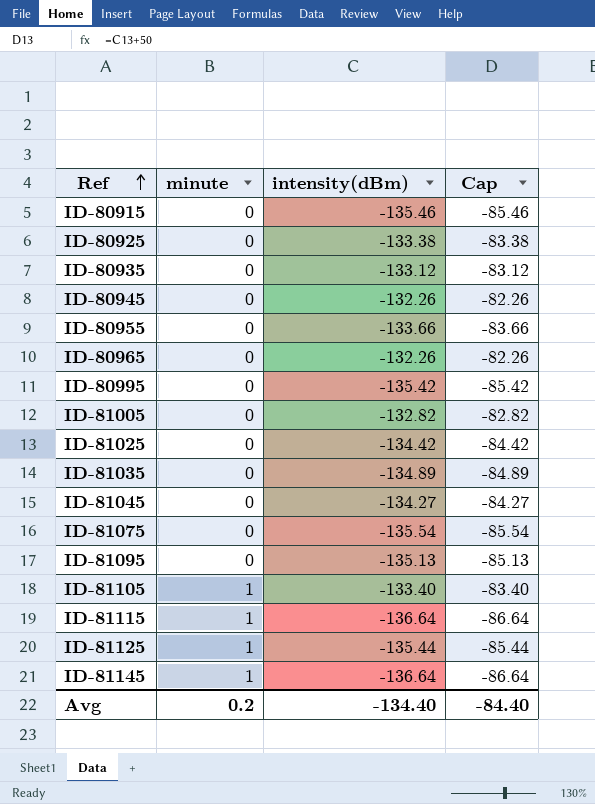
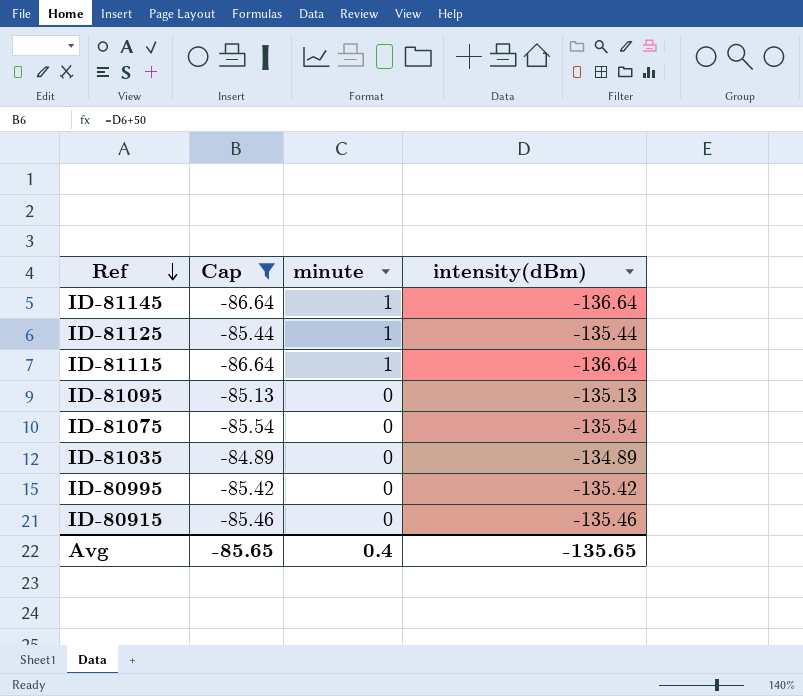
filter: none -> Cap <= -84.89
row order: Ref ascending -> Ref descending
column Cap | position: 4 -> 2
Avg | Cap: -84.40 -> -85.65
Avg | minute: 0.2 -> 0.4
Avg | intensity(dBm): -134.40 -> -135.65

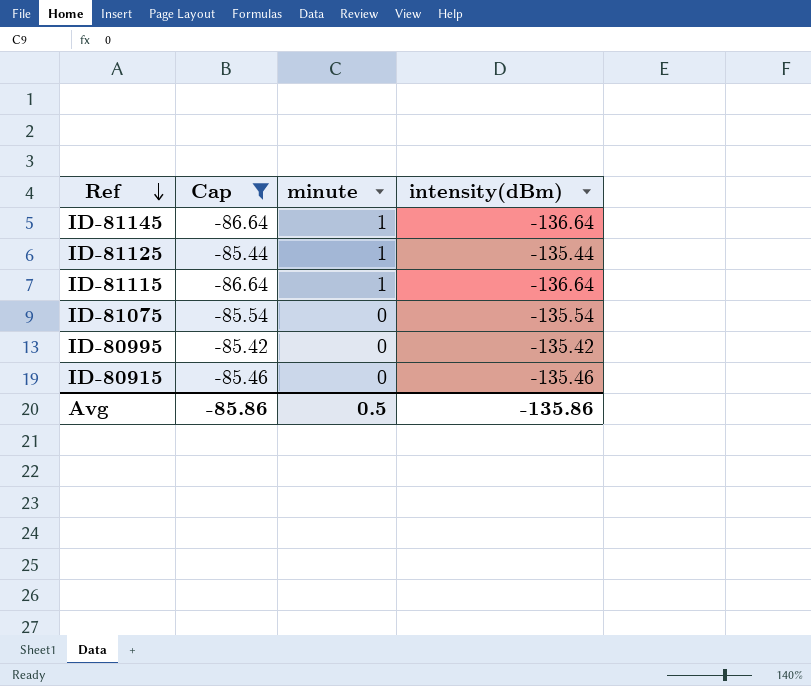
row ID-81095: -85.13 | 0 | -135.13 -> none
row ID-81035: -84.89 | 0 | -134.89 -> none
Avg | Cap: -85.65 -> -85.86
Avg | minute: 0.4 -> 0.5
Avg | intensity(dBm): -135.65 -> -135.86

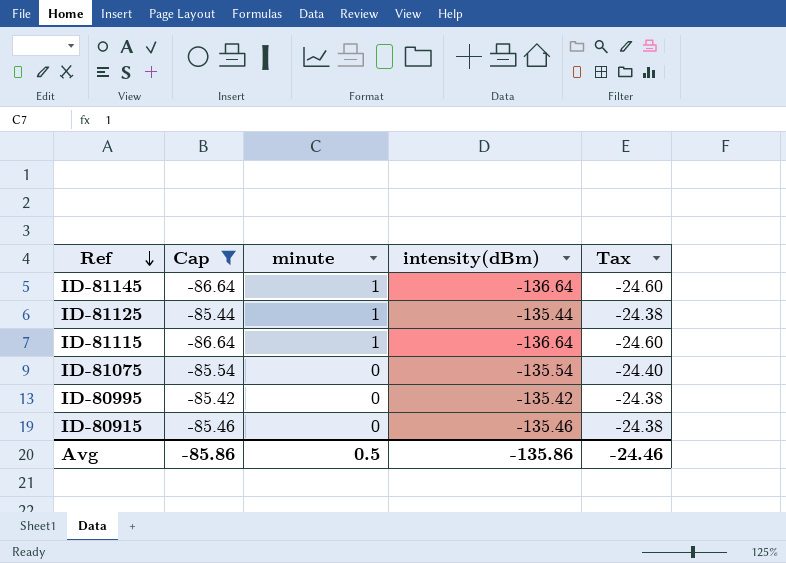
column Tax | formula: none -> [intensity(dBm)] * 0.18

